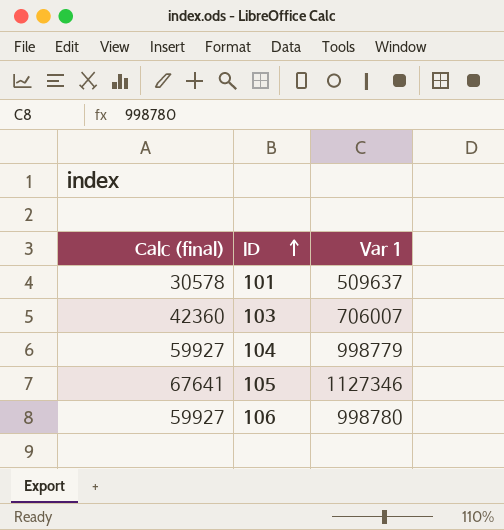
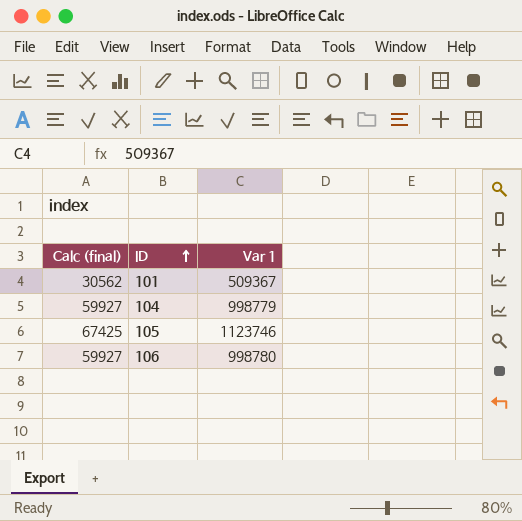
row 103: 42360 | 706007 -> none
101 | Calc (final): 30578 -> 30562
101 | Var 1: 509637 -> 509367
105 | Calc (final): 67641 -> 67425
105 | Var 1: 1127346 -> 1123746

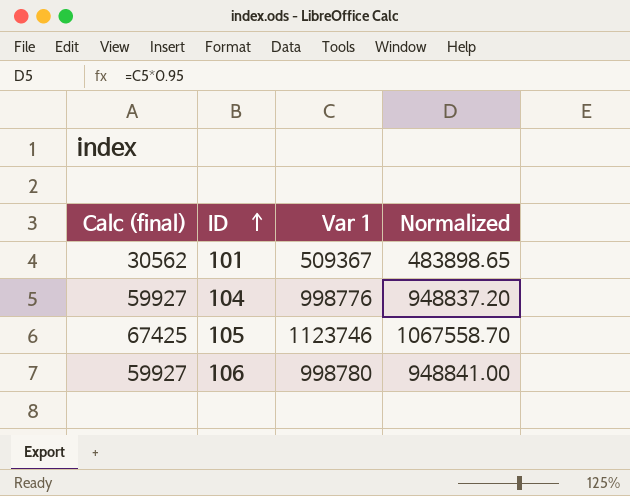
column Normalized | formula: none -> [Var 1] * 0.95
104 | Var 1: 998779 -> 998776

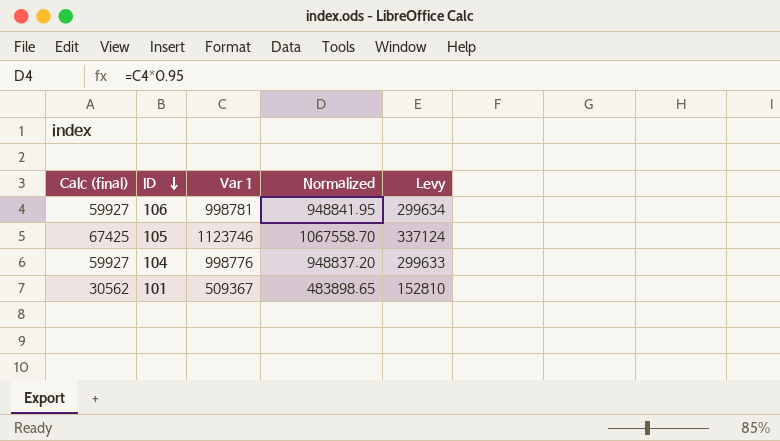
row order: ID ascending -> ID descending
column Levy | formula: none -> [Var 1] * 0.3
106 | Var 1: 998780 -> 998781
106 | Normalized: 948841.00 -> 948841.95

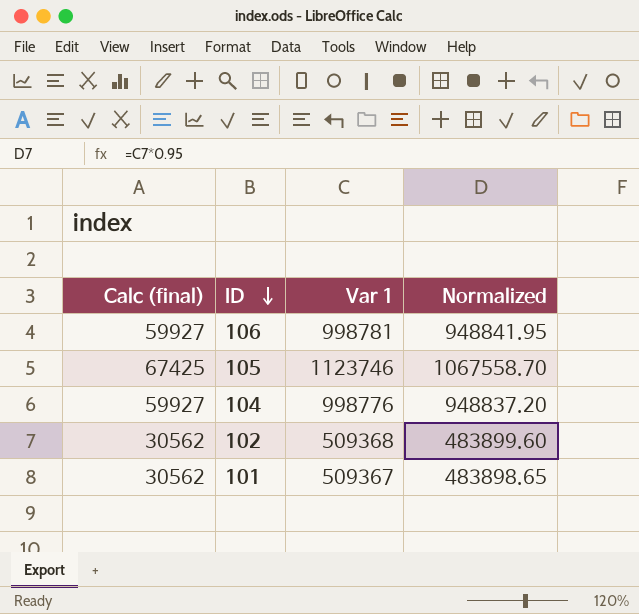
column Levy | formula: [Var 1] * 0.3 -> none
row 102: none -> 30562 | 509368 | 483899.60

